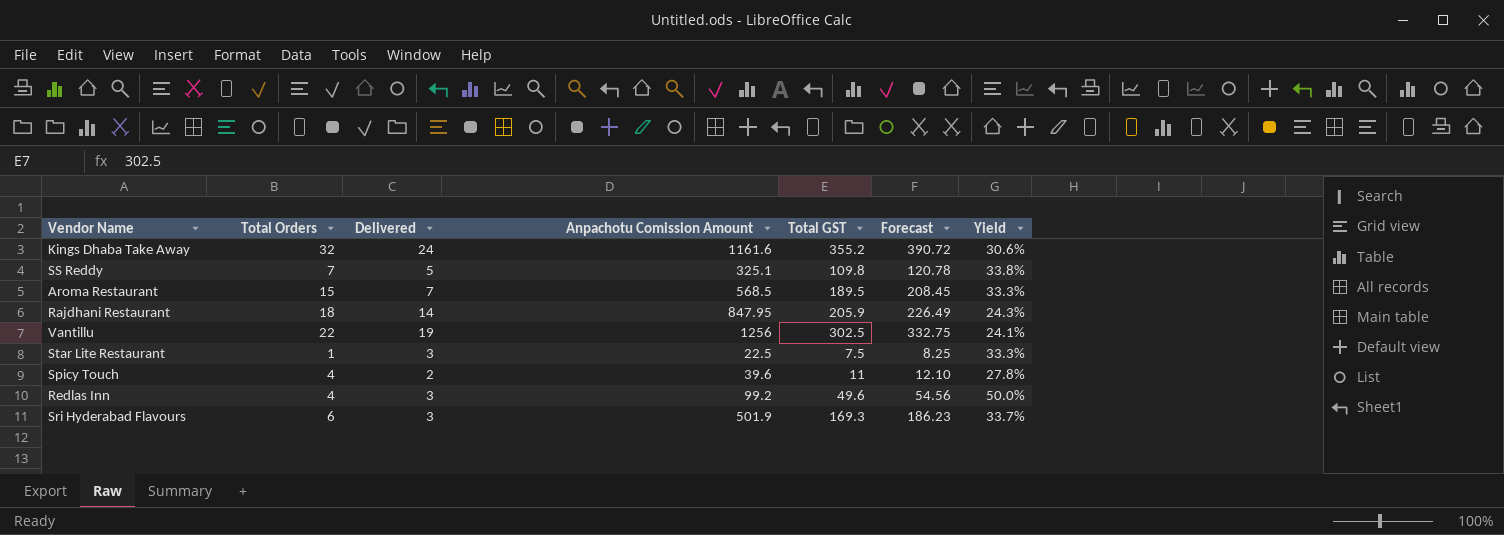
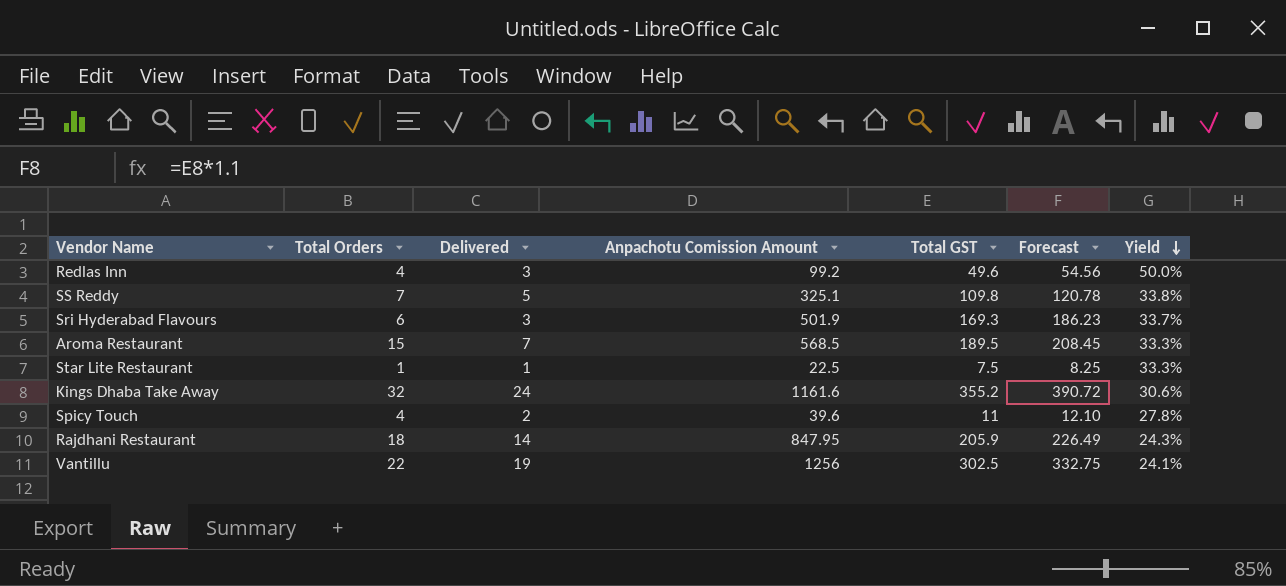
row order: none -> Yield descending
Star Lite Restaurant | Delivered: 3 -> 1

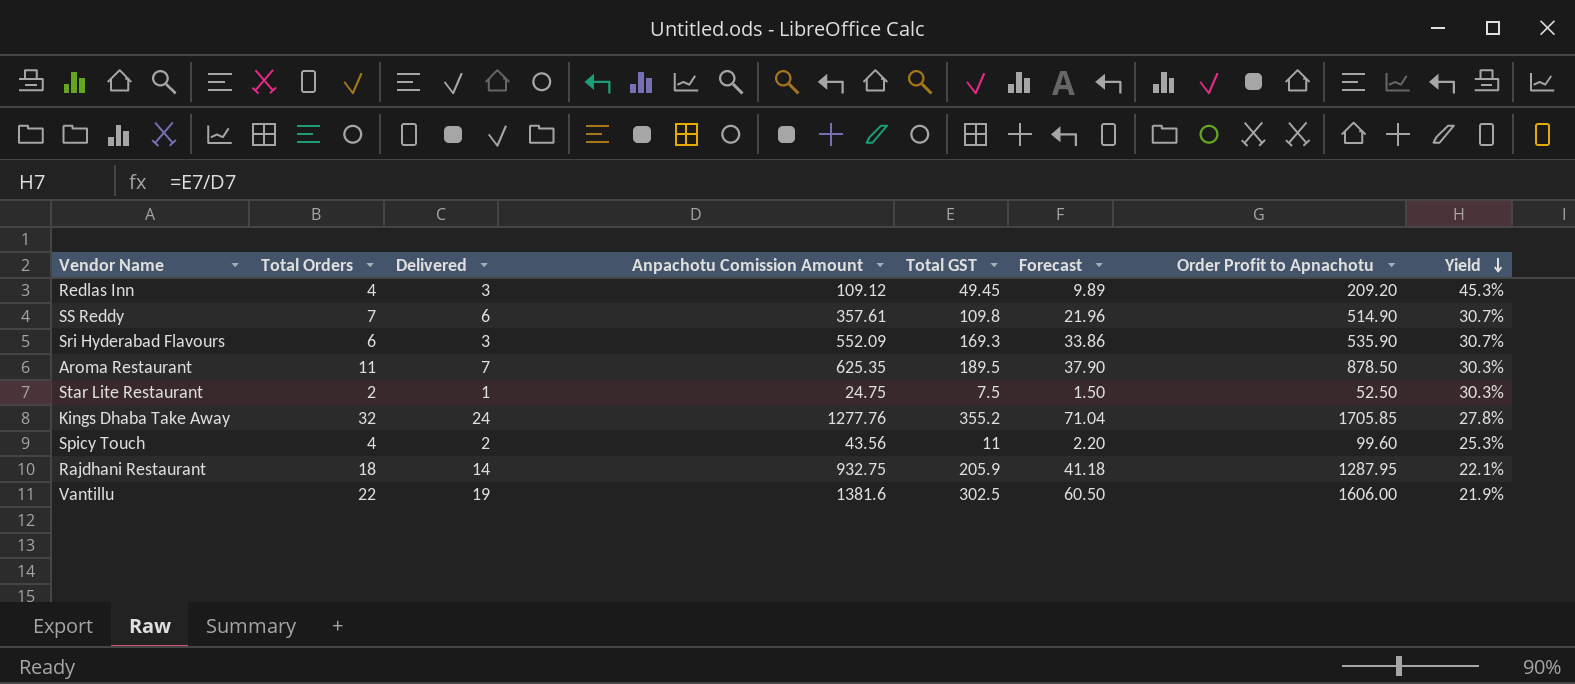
column Forecast | formula: [Total GST] * 1.1 -> [Total GST] * 0.2
column Order Profit to Apnachotu | position: none -> 7
Redlas Inn | Anpachotu Comission Amount: 99.2 -> 109.12
Redlas Inn | Total GST: 49.6 -> 49.45
Redlas Inn | Yield: 50.0% -> 45.3%
SS Reddy | Delivered: 5 -> 6
SS Reddy | Anpachotu Comission Amount: 325.1 -> 357.61
SS Reddy | Yield: 33.8% -> 30.7%
Sri Hyderabad Flavours | Anpachotu Comission Amount: 501.9 -> 552.09
Sri Hyderabad Flavours | Yield: 33.7% -> 30.7%
Aroma Restaurant | Total Orders: 15 -> 11
Aroma Restaurant | Anpachotu Comission Amount: 568.5 -> 625.35
Aroma Restaurant | Yield: 33.3% -> 30.3%
Star Lite Restaurant | Total Orders: 1 -> 2
Star Lite Restaurant | Anpachotu Comission Amount: 22.5 -> 24.75
Star Lite Restaurant | Yield: 33.3% -> 30.3%
Kings Dhaba Take Away | Anpachotu Comission Amount: 1161.6 -> 1277.76
Kings Dhaba Take Away | Yield: 30.6% -> 27.8%
Spicy Touch | Anpachotu Comission Amount: 39.6 -> 43.56
Spicy Touch | Yield: 27.8% -> 25.3%
Rajdhani Restaurant | Anpachotu Comission Amount: 847.95 -> 932.75
Rajdhani Restaurant | Yield: 24.3% -> 22.1%
Vantillu | Anpachotu Comission Amount: 1256 -> 1381.6
Vantillu | Yield: 24.1% -> 21.9%

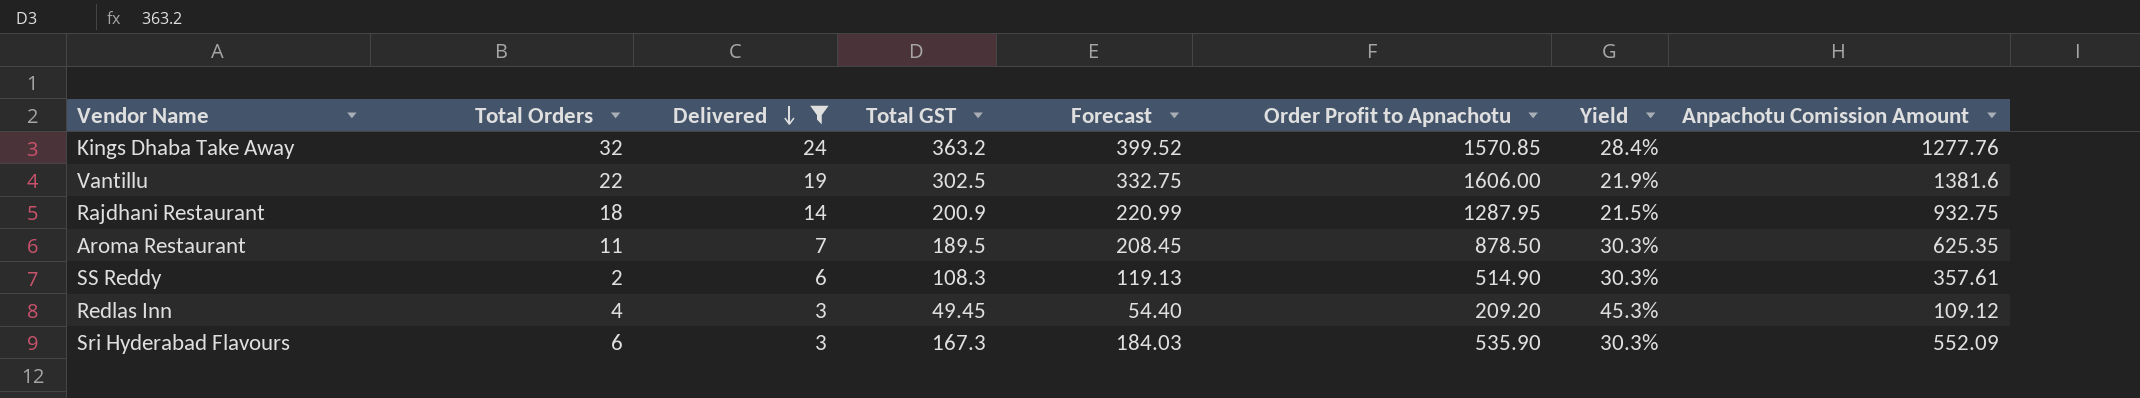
filter: none -> Delivered >= 3
row order: Yield descending -> Delivered descending
column Forecast | formula: [Total GST] * 0.2 -> [Total GST] * 1.1
column Anpachotu Comission Amount | position: 4 -> 8
Kings Dhaba Take Away | Total GST: 355.2 -> 363.2
Kings Dhaba Take Away | Order Profit to Apnachotu: 1705.85 -> 1570.85
Kings Dhaba Take Away | Yield: 27.8% -> 28.4%
Rajdhani Restaurant | Total GST: 205.9 -> 200.9
Rajdhani Restaurant | Yield: 22.1% -> 21.5%
SS Reddy | Total Orders: 7 -> 2
SS Reddy | Total GST: 109.8 -> 108.3
SS Reddy | Yield: 30.7% -> 30.3%
Sri Hyderabad Flavours | Total GST: 169.3 -> 167.3
Sri Hyderabad Flavours | Yield: 30.7% -> 30.3%

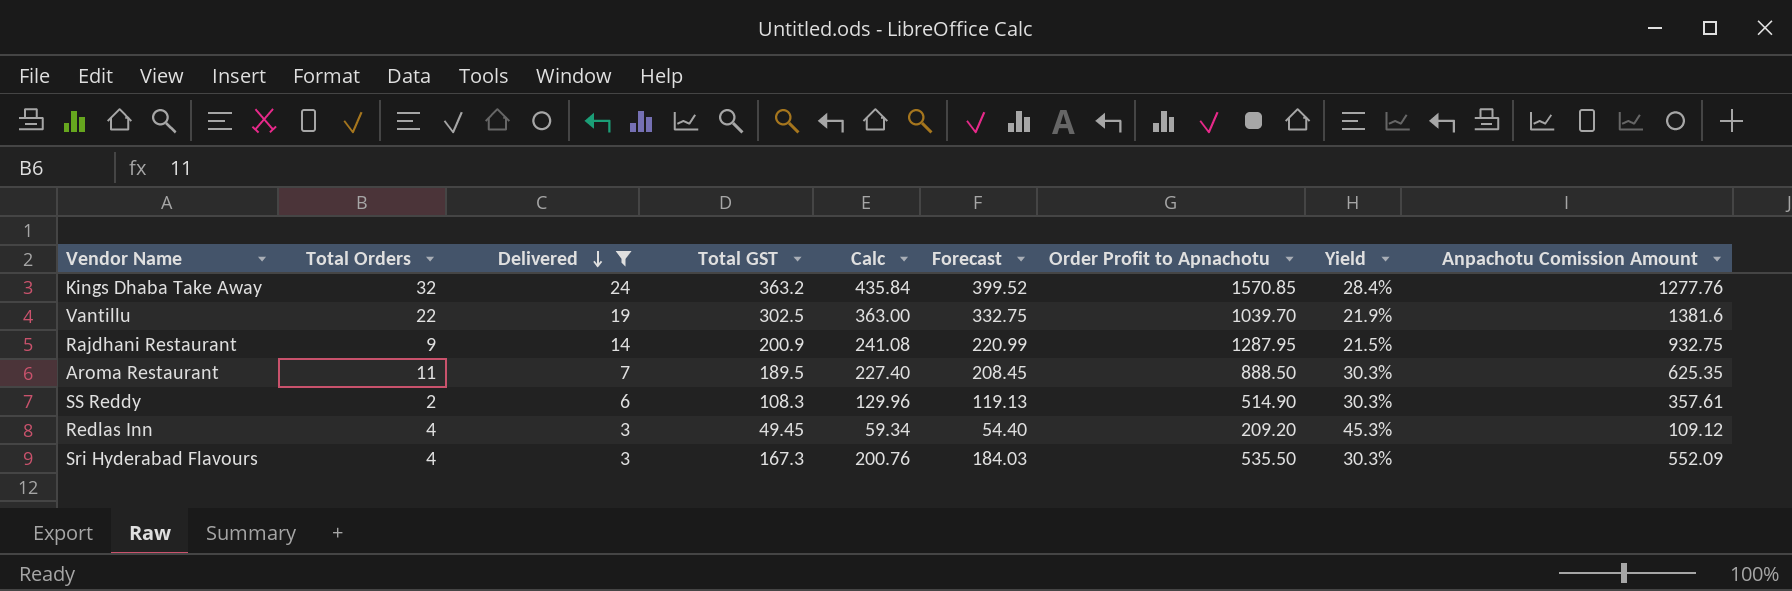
column Calc | formula: none -> [Total GST] * 1.2
Vantillu | Order Profit to Apnachotu: 1606.00 -> 1039.70
Rajdhani Restaurant | Total Orders: 18 -> 9
Aroma Restaurant | Order Profit to Apnachotu: 878.50 -> 888.50
Sri Hyderabad Flavours | Total Orders: 6 -> 4
Sri Hyderabad Flavours | Order Profit to Apnachotu: 535.90 -> 535.50

